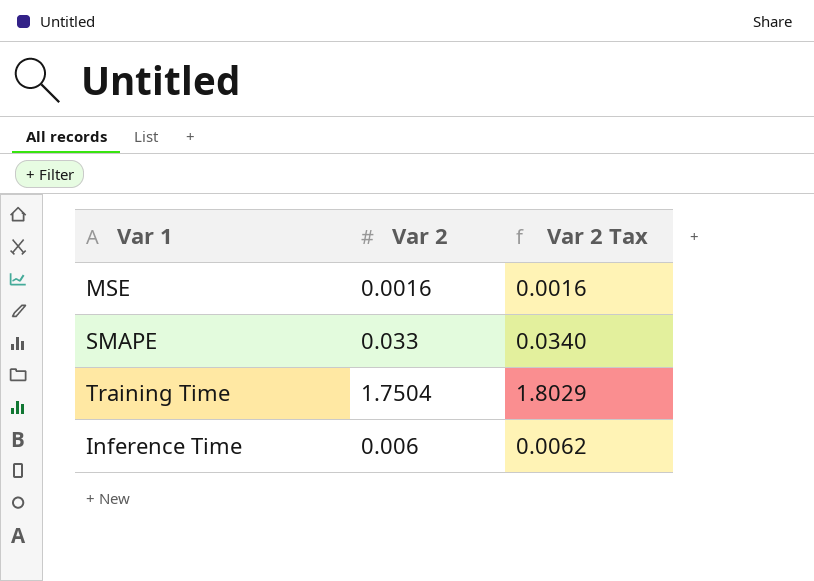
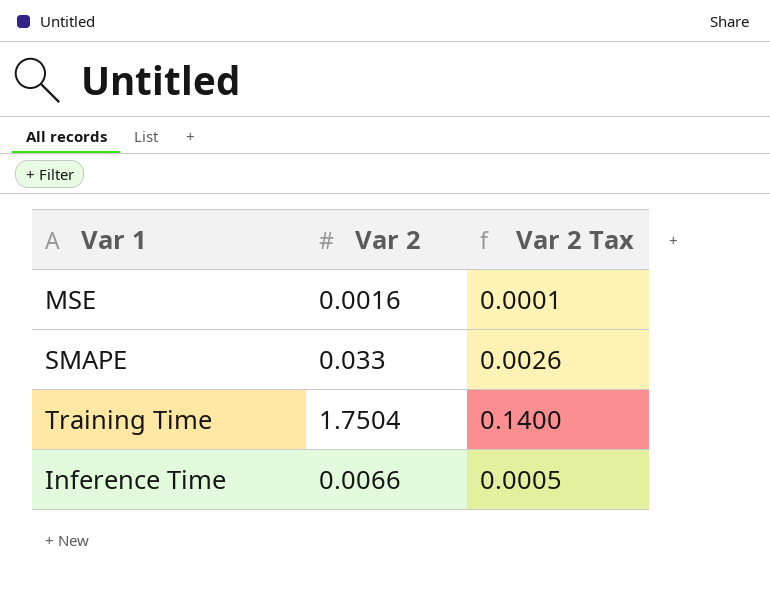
column Var 2 Tax | formula: [Var 2] * 1.03 -> [Var 2] * 0.08
Inference Time | Var 2: 0.006 -> 0.0066

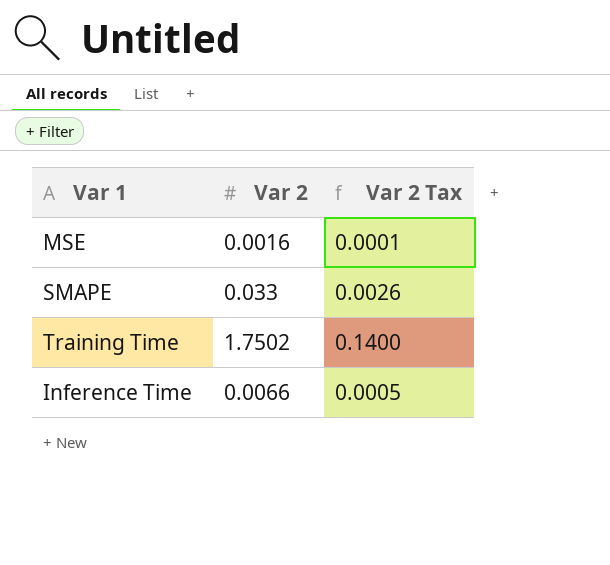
Training Time | Var 2: 1.7504 -> 1.7502

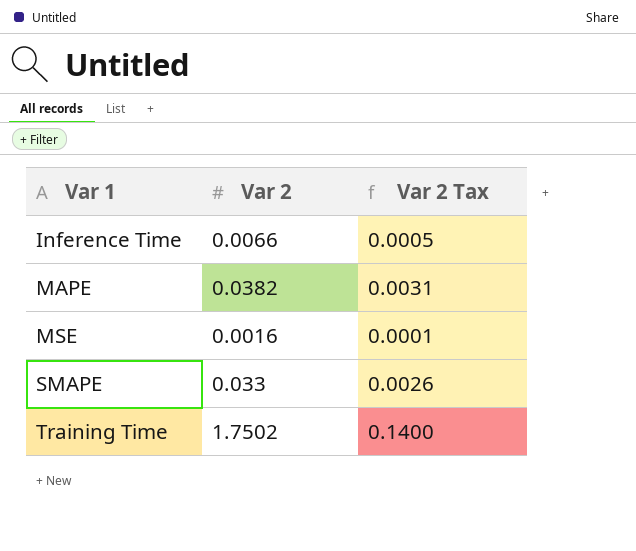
row order: none -> Var 1 ascending
row MAPE: none -> 0.0382 | 0.0031

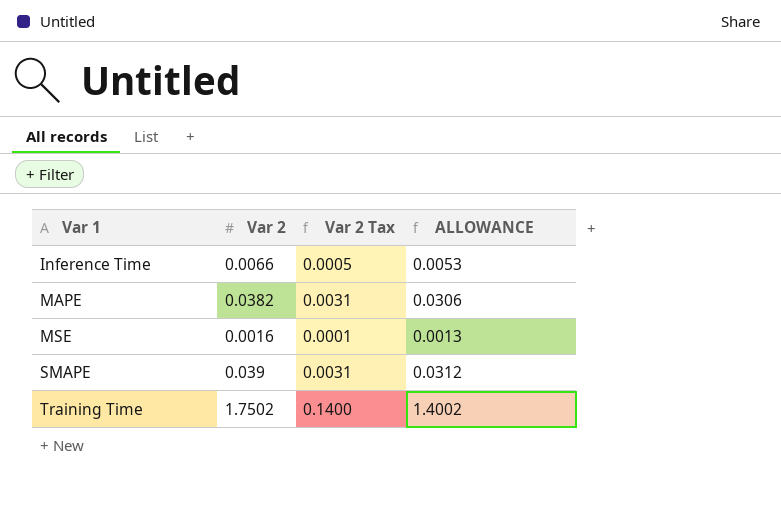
column ALLOWANCE | formula: none -> [Var 2] * 0.8
SMAPE | Var 2: 0.033 -> 0.039
SMAPE | Var 2 Tax: 0.0026 -> 0.0031

